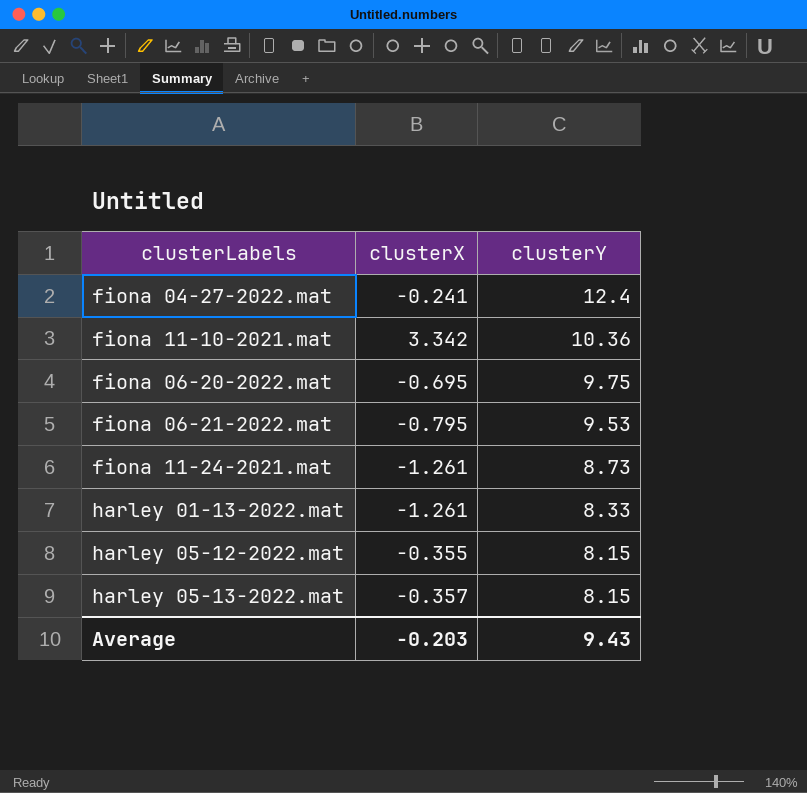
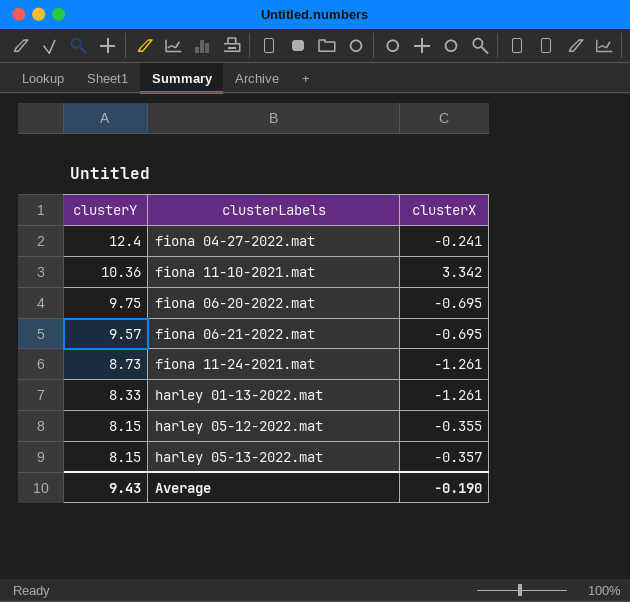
column clusterY | position: 3 -> 1
fiona 06-21-2022.mat | clusterY: 9.53 -> 9.57
fiona 06-21-2022.mat | clusterX: -0.795 -> -0.695
Average | clusterX: -0.203 -> -0.190

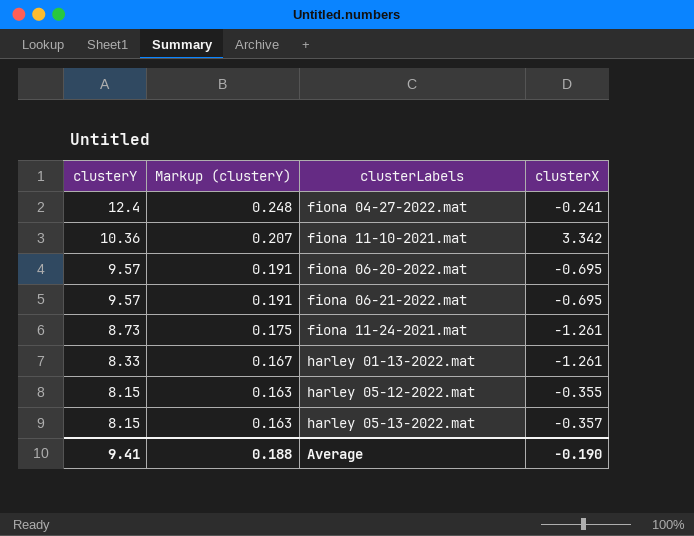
column Markup (clusterY) | formula: none -> [clusterY] * 0.02
fiona 06-20-2022.mat | clusterY: 9.75 -> 9.57
Average | clusterY: 9.43 -> 9.41

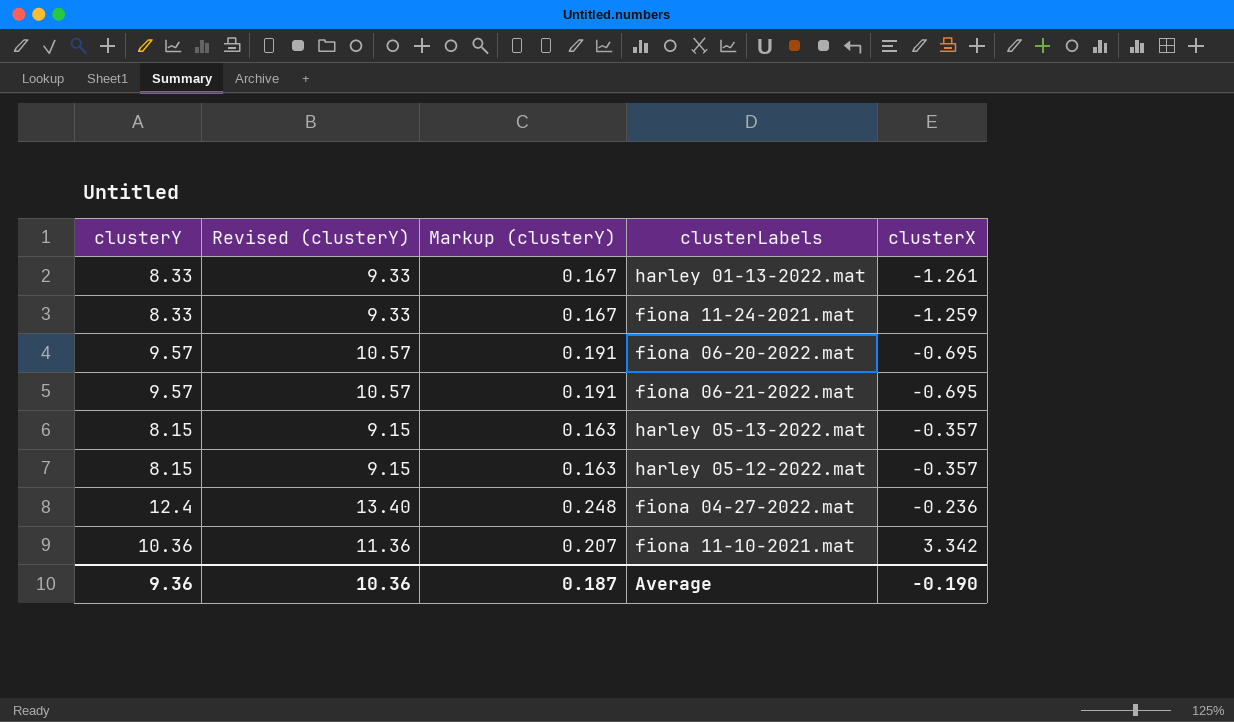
row order: clusterY descending -> clusterX ascending
column Revised (clusterY) | formula: none -> [clusterY] + 1
fiona 11-24-2021.mat | clusterY: 8.73 -> 8.33
fiona 11-24-2021.mat | Markup (clusterY): 0.175 -> 0.167
fiona 11-24-2021.mat | clusterX: -1.261 -> -1.259
harley 05-12-2022.mat | clusterX: -0.355 -> -0.357
fiona 04-27-2022.mat | clusterX: -0.241 -> -0.236
Average | clusterY: 9.41 -> 9.36
Average | Markup (clusterY): 0.188 -> 0.187

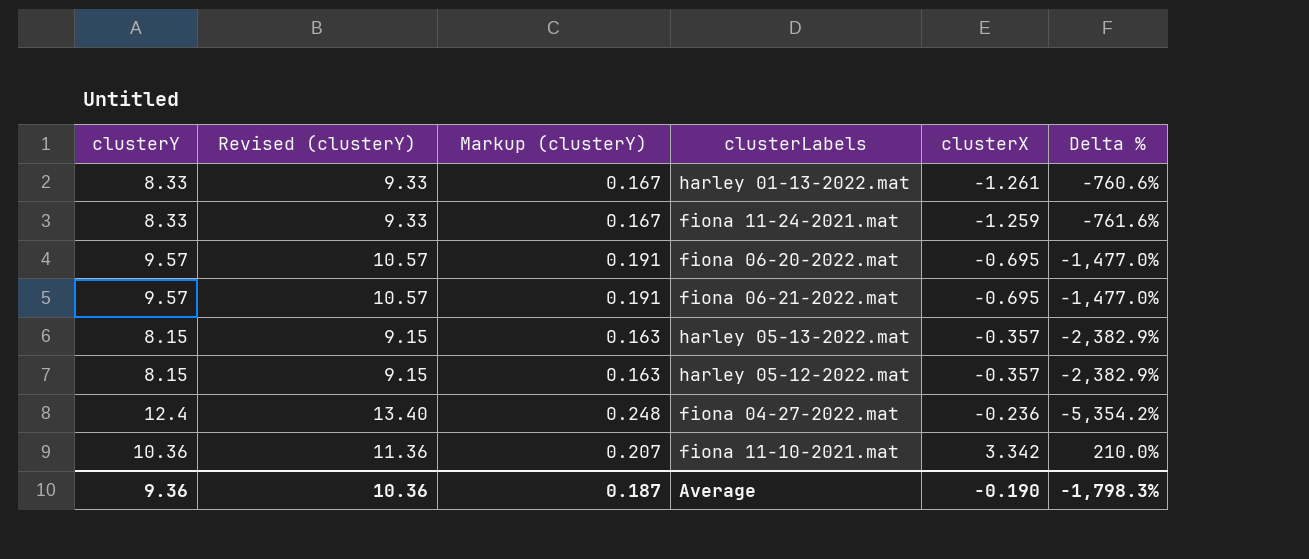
column Delta % | formula: none -> ([clusterY] - [clusterX]) / [clusterX]

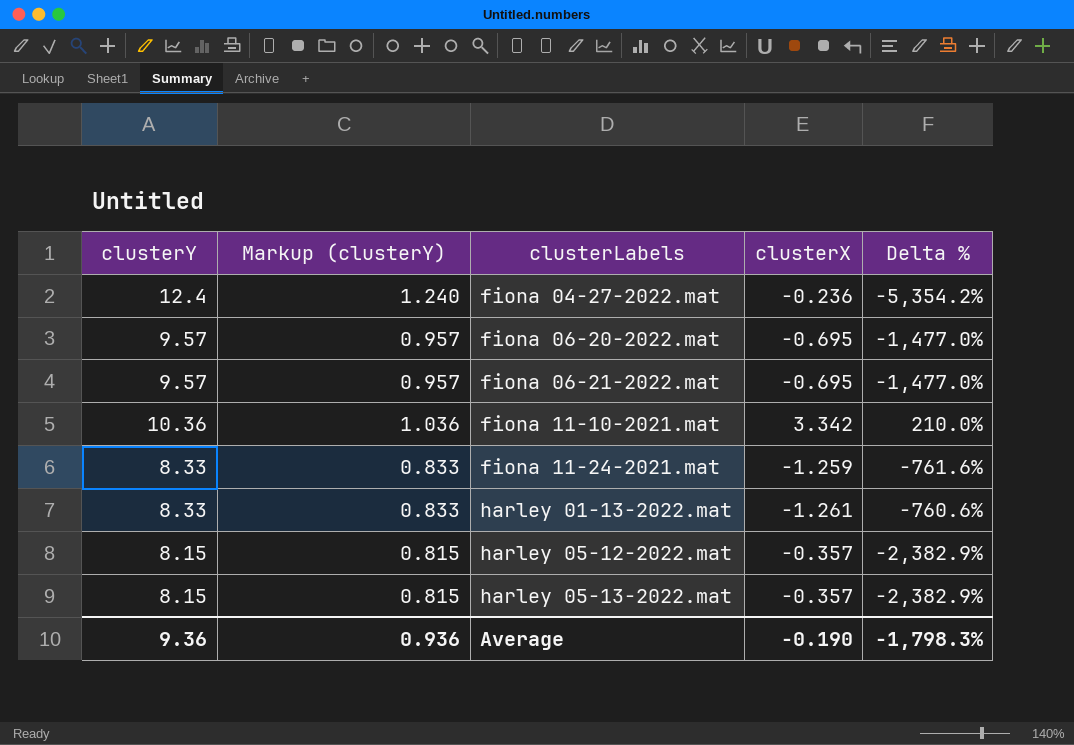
row order: clusterX ascending -> clusterLabels ascending
column Revised (clusterY) | formula: [clusterY] + 1 -> none
column Markup (clusterY) | formula: [clusterY] * 0.02 -> [clusterY] * 0.1
Average | Markup (clusterY): 0.187 -> 0.936

